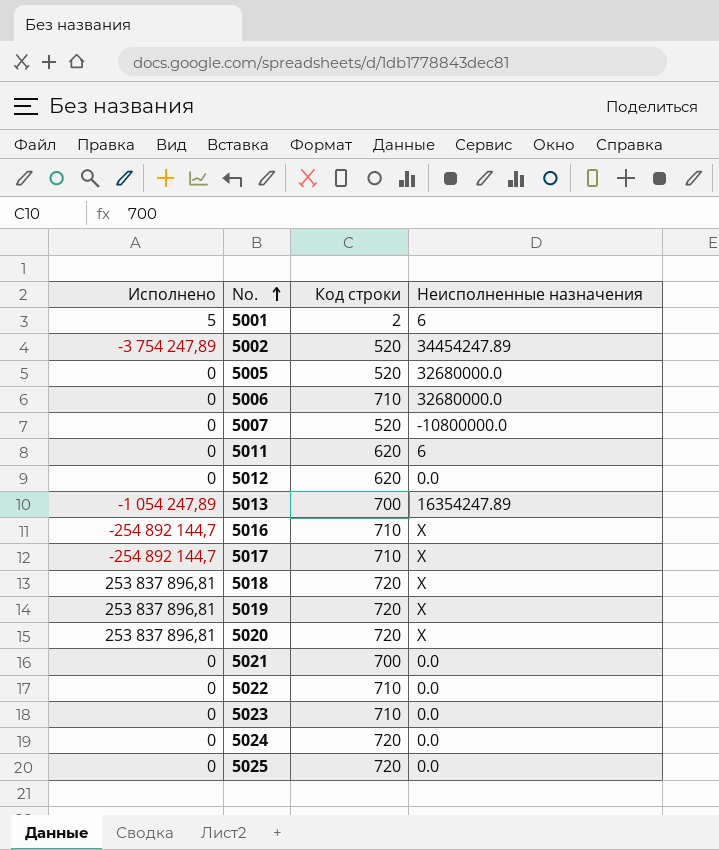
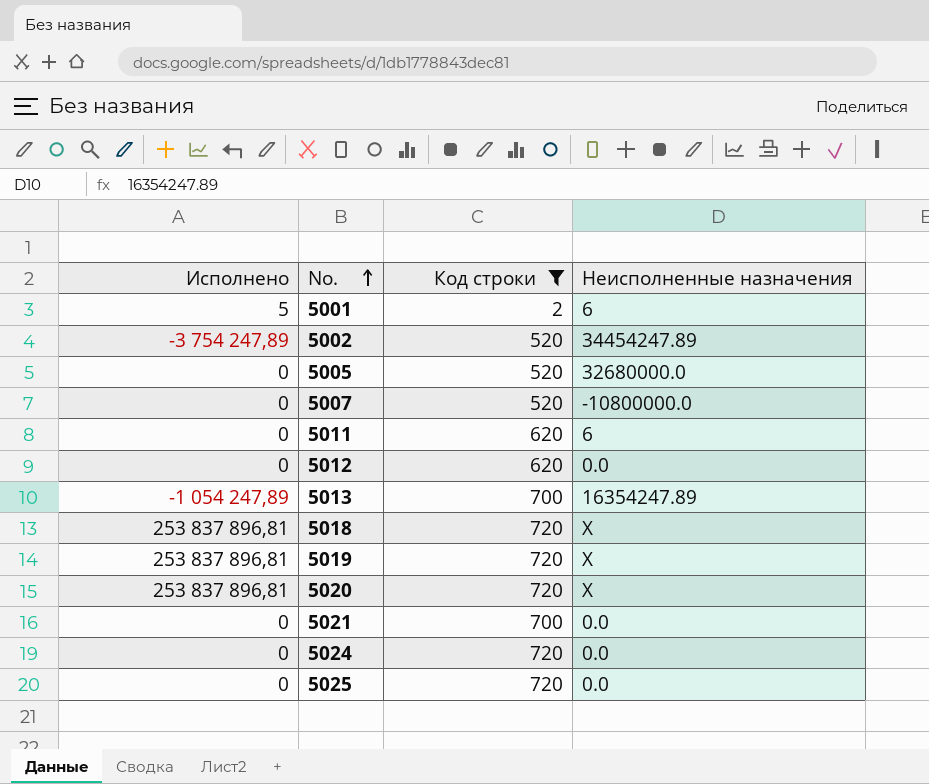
filter: none -> Код строки != 710

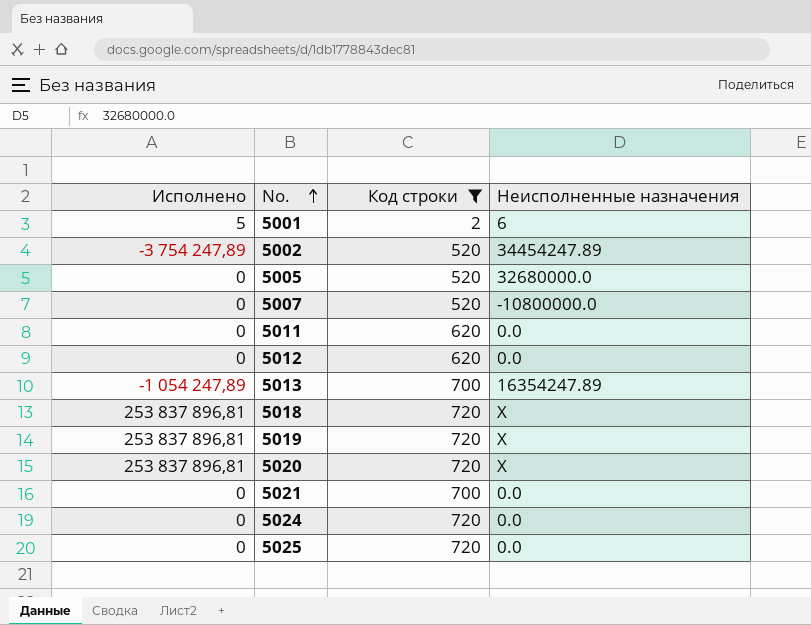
5011 | Неисполненные назначения: 6 -> 0.0

